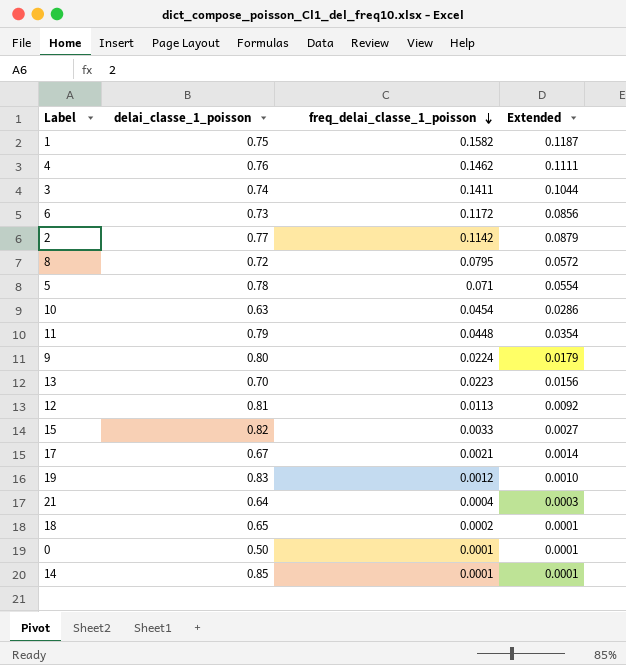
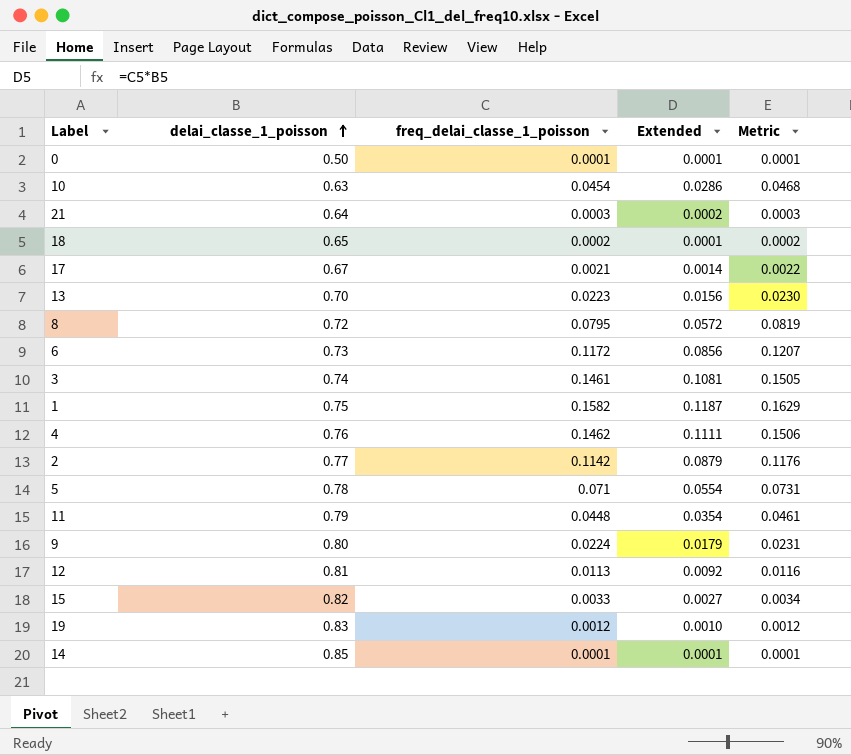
row order: freq_delai_classe_1_poisson descending -> delai_classe_1_poisson ascending
column Metric | formula: none -> [freq_delai_classe_1_poisson] * 1.03
21 | freq_delai_classe_1_poisson: 0.0004 -> 0.0003
21 | Extended: 0.0003 -> 0.0002
3 | freq_delai_classe_1_poisson: 0.1411 -> 0.1461
3 | Extended: 0.1044 -> 0.1081

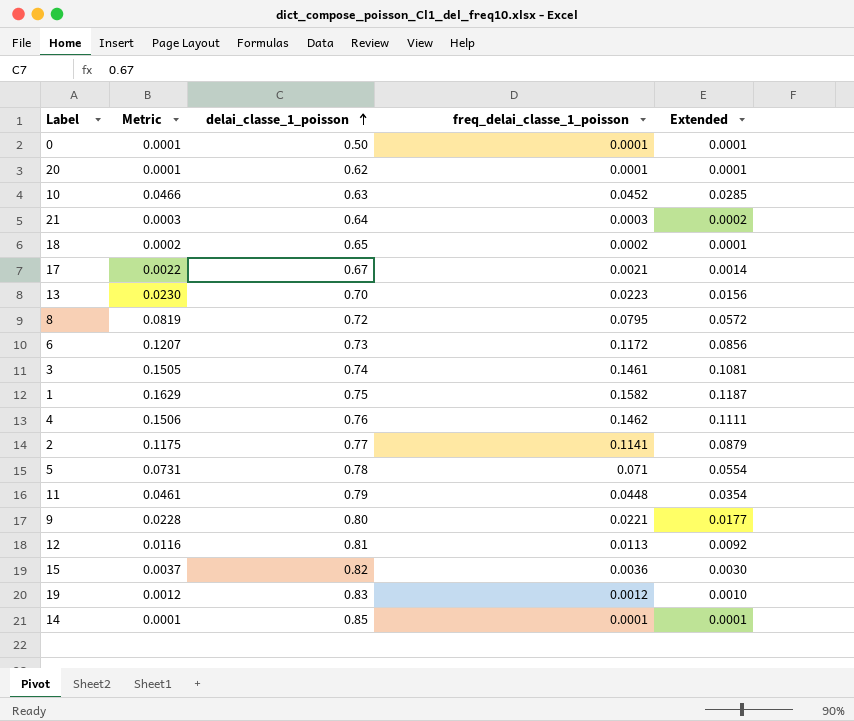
column Metric | position: 5 -> 2
row 20: none -> 0.0001 | 0.62 | 0.0001 | 0.0001
10 | Metric: 0.0468 -> 0.0466
10 | freq_delai_classe_1_poisson: 0.0454 -> 0.0452
10 | Extended: 0.0286 -> 0.0285
2 | Metric: 0.1176 -> 0.1175
2 | freq_delai_classe_1_poisson: 0.1142 -> 0.1141
9 | Metric: 0.0231 -> 0.0228
9 | freq_delai_classe_1_poisson: 0.0224 -> 0.0221
9 | Extended: 0.0179 -> 0.0177
15 | Metric: 0.0034 -> 0.0037
15 | freq_delai_classe_1_poisson: 0.0033 -> 0.0036
15 | Extended: 0.0027 -> 0.0030

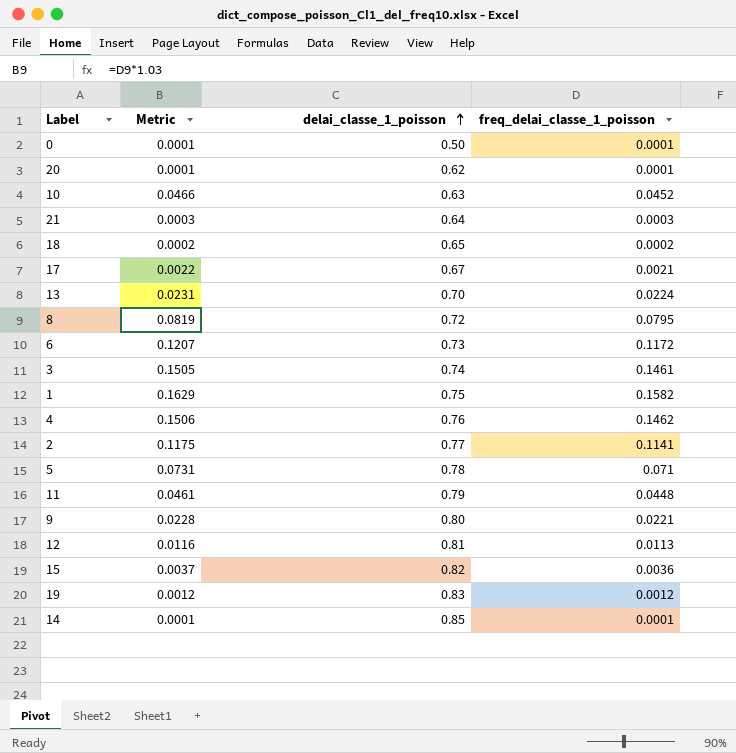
column Extended | formula: [delai_classe_1_poisson] * [freq_delai_classe_1_poisson] -> none
13 | Metric: 0.0230 -> 0.0231
13 | freq_delai_classe_1_poisson: 0.0223 -> 0.0224

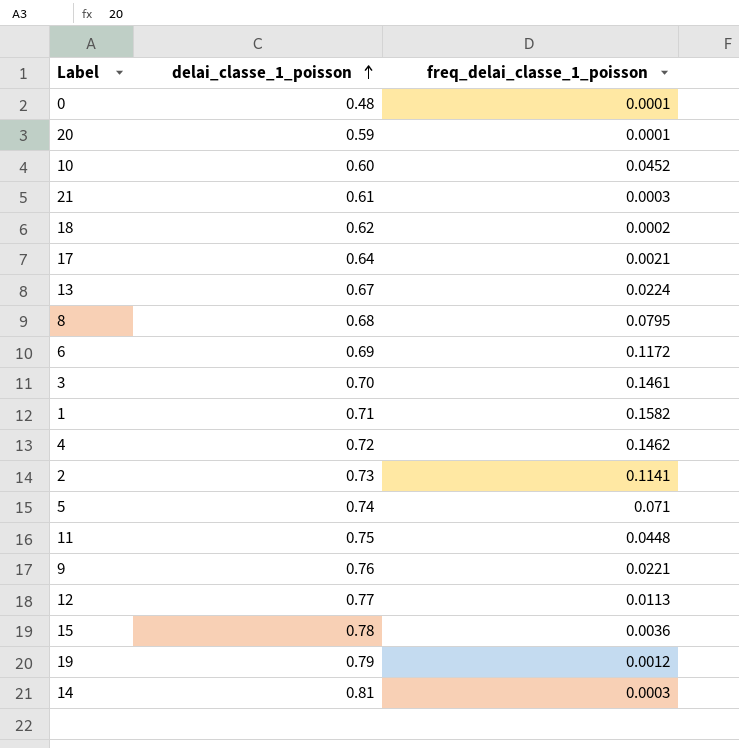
column Metric | formula: [freq_delai_classe_1_poisson] * 1.03 -> none
0 | delai_classe_1_poisson: 0.50 -> 0.48
20 | delai_classe_1_poisson: 0.62 -> 0.59
10 | delai_classe_1_poisson: 0.63 -> 0.60
21 | delai_classe_1_poisson: 0.64 -> 0.61
18 | delai_classe_1_poisson: 0.65 -> 0.62
17 | delai_classe_1_poisson: 0.67 -> 0.64
13 | delai_classe_1_poisson: 0.70 -> 0.67
8 | delai_classe_1_poisson: 0.72 -> 0.68
6 | delai_classe_1_poisson: 0.73 -> 0.69
3 | delai_classe_1_poisson: 0.74 -> 0.70
1 | delai_classe_1_poisson: 0.75 -> 0.71
4 | delai_classe_1_poisson: 0.76 -> 0.72
2 | delai_classe_1_poisson: 0.77 -> 0.73
5 | delai_classe_1_poisson: 0.78 -> 0.74
11 | delai_classe_1_poisson: 0.79 -> 0.75
9 | delai_classe_1_poisson: 0.80 -> 0.76
12 | delai_classe_1_poisson: 0.81 -> 0.77
15 | delai_classe_1_poisson: 0.82 -> 0.78
19 | delai_classe_1_poisson: 0.83 -> 0.79
14 | delai_classe_1_poisson: 0.85 -> 0.81
14 | freq_delai_classe_1_poisson: 0.0001 -> 0.0003

